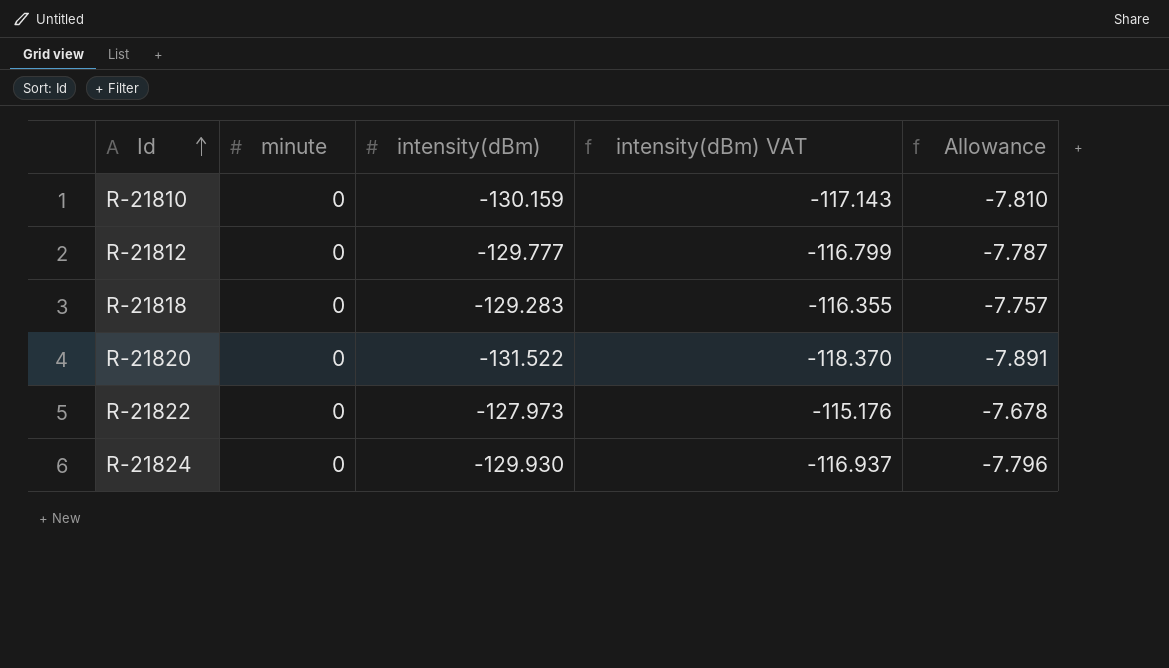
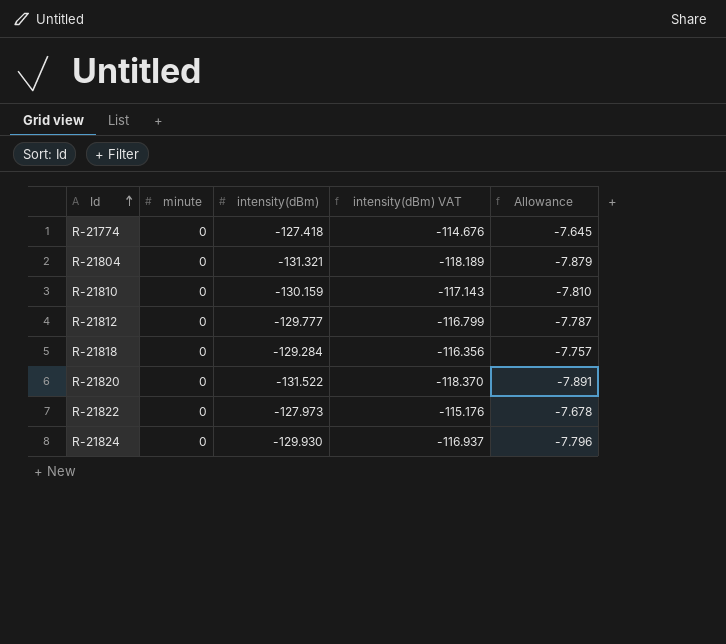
row R-21774: none -> 0 | -127.418 | -114.676 | -7.645
row R-21804: none -> 0 | -131.321 | -118.189 | -7.879
R-21818 | intensity(dBm): -129.283 -> -129.284
R-21818 | intensity(dBm) VAT: -116.355 -> -116.356

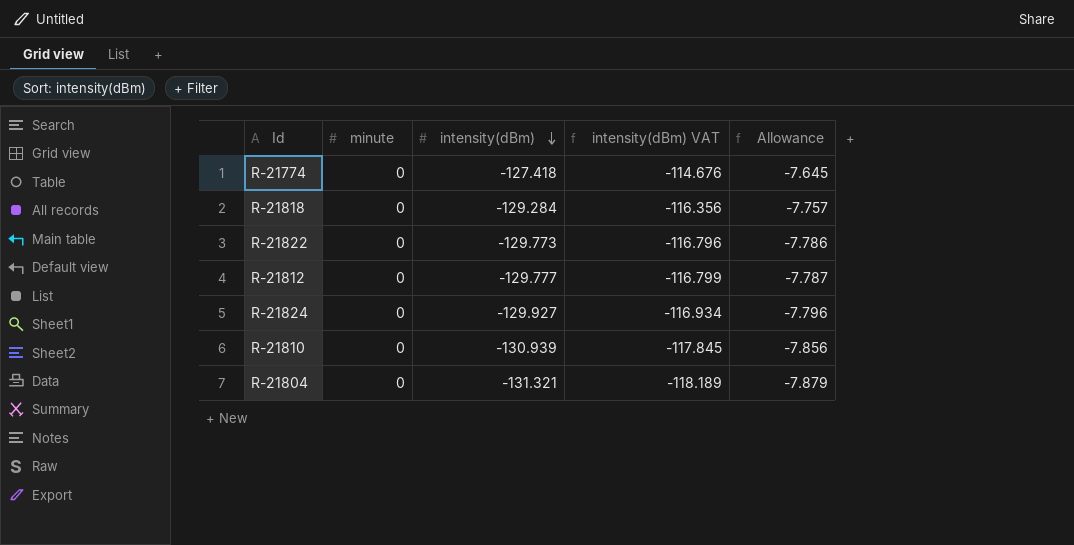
row order: Id ascending -> intensity(dBm) descending
row R-21820: 0 | -131.522 | -118.370 | -7.891 -> none
R-21822 | intensity(dBm): -127.973 -> -129.773
R-21822 | intensity(dBm) VAT: -115.176 -> -116.796
R-21822 | Allowance: -7.678 -> -7.786
R-21824 | intensity(dBm): -129.930 -> -129.927
R-21824 | intensity(dBm) VAT: -116.937 -> -116.934
R-21810 | intensity(dBm): -130.159 -> -130.939
R-21810 | intensity(dBm) VAT: -117.143 -> -117.845
R-21810 | Allowance: -7.810 -> -7.856

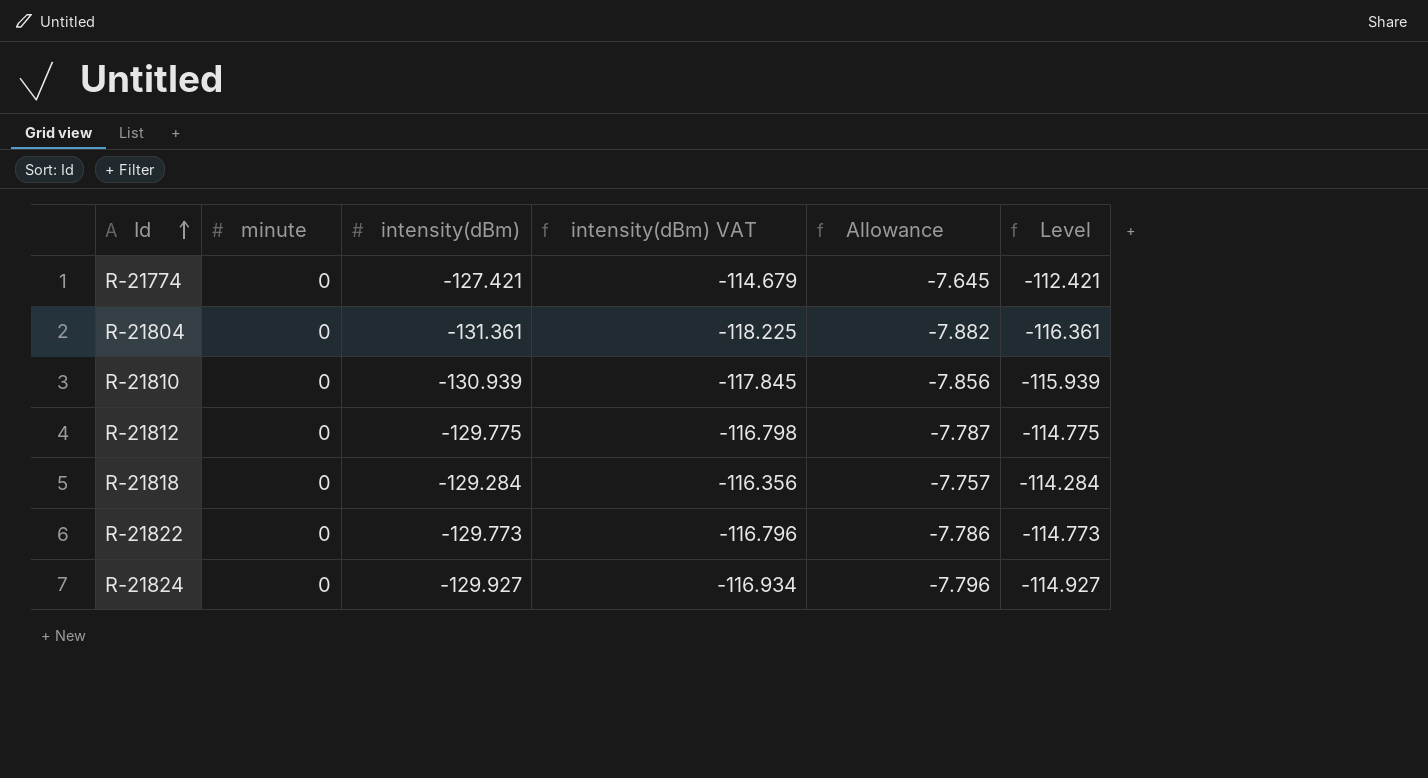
row order: intensity(dBm) descending -> Id ascending
column Level | formula: none -> [intensity(dBm)] + 15
R-21774 | intensity(dBm): -127.418 -> -127.421
R-21774 | intensity(dBm) VAT: -114.676 -> -114.679
R-21804 | intensity(dBm): -131.321 -> -131.361
R-21804 | intensity(dBm) VAT: -118.189 -> -118.225
R-21804 | Allowance: -7.879 -> -7.882
R-21812 | intensity(dBm): -129.777 -> -129.775
R-21812 | intensity(dBm) VAT: -116.799 -> -116.798

